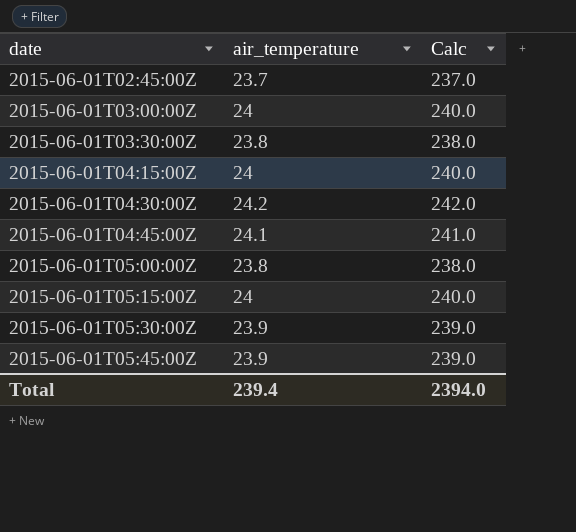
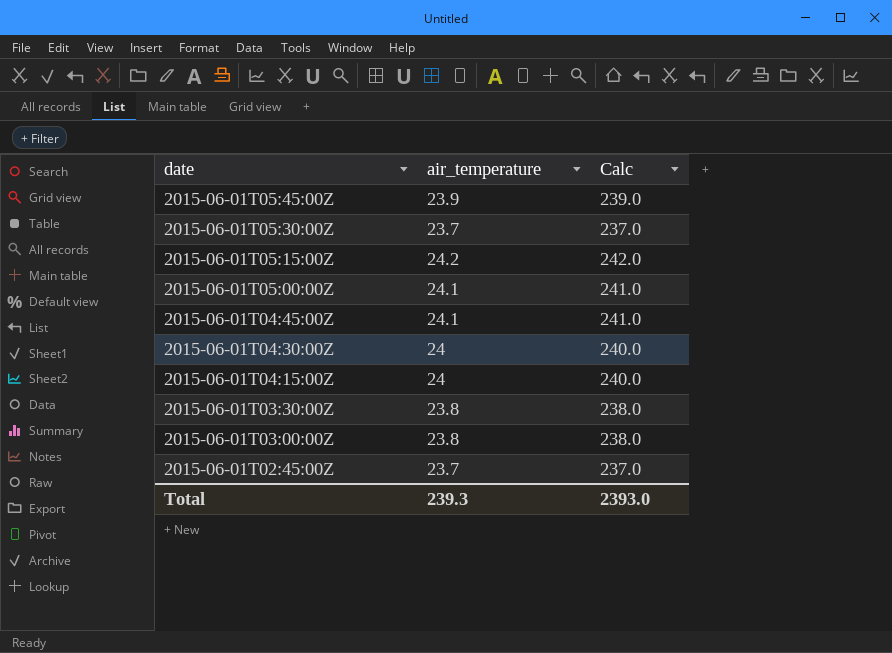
row order: date ascending -> date descending
2015-06-01T05:30:00Z | air_temperature: 23.9 -> 23.7
2015-06-01T05:30:00Z | Calc: 239.0 -> 237.0
2015-06-01T05:15:00Z | air_temperature: 24 -> 24.2
2015-06-01T05:15:00Z | Calc: 240.0 -> 242.0
2015-06-01T05:00:00Z | air_temperature: 23.8 -> 24.1
2015-06-01T05:00:00Z | Calc: 238.0 -> 241.0
2015-06-01T04:30:00Z | air_temperature: 24.2 -> 24
2015-06-01T04:30:00Z | Calc: 242.0 -> 240.0
2015-06-01T03:00:00Z | air_temperature: 24 -> 23.8
2015-06-01T03:00:00Z | Calc: 240.0 -> 238.0
Total | air_temperature: 239.4 -> 239.3
Total | Calc: 2394.0 -> 2393.0

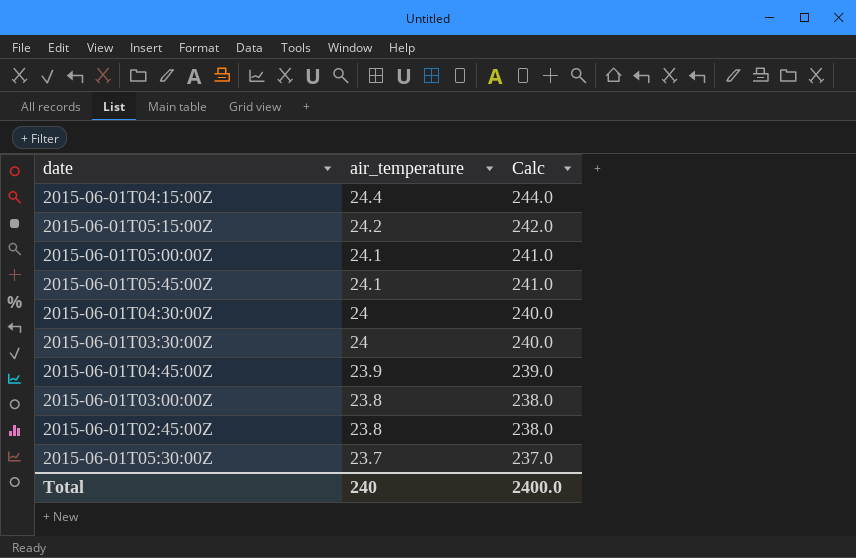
row order: date descending -> air_temperature descending
2015-06-01T04:15:00Z | air_temperature: 24 -> 24.4
2015-06-01T04:15:00Z | Calc: 240.0 -> 244.0
2015-06-01T05:45:00Z | air_temperature: 23.9 -> 24.1
2015-06-01T05:45:00Z | Calc: 239.0 -> 241.0
2015-06-01T03:30:00Z | air_temperature: 23.8 -> 24
2015-06-01T03:30:00Z | Calc: 238.0 -> 240.0
2015-06-01T04:45:00Z | air_temperature: 24.1 -> 23.9
2015-06-01T04:45:00Z | Calc: 241.0 -> 239.0
2015-06-01T02:45:00Z | air_temperature: 23.7 -> 23.8
2015-06-01T02:45:00Z | Calc: 237.0 -> 238.0
Total | air_temperature: 239.3 -> 240
Total | Calc: 2393.0 -> 2400.0

